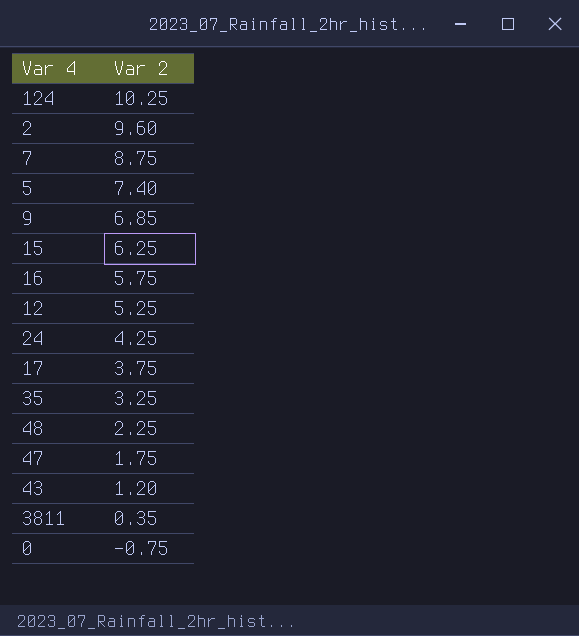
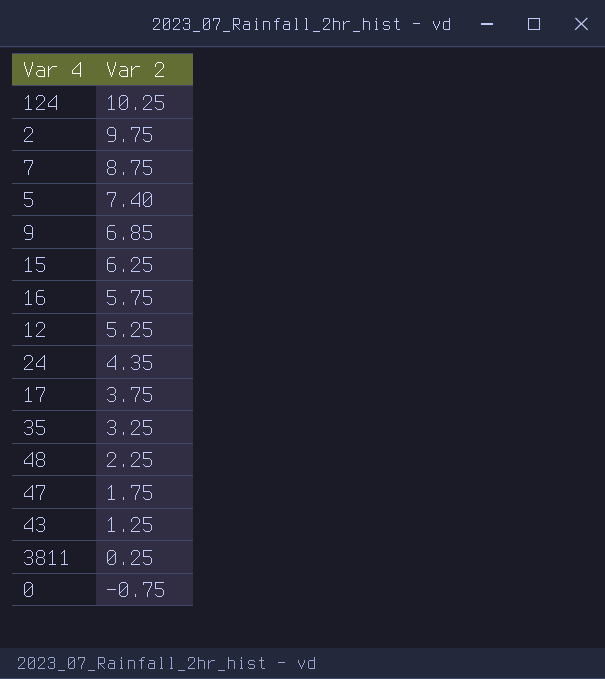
2 | Var 2: 9.60 -> 9.75
24 | Var 2: 4.25 -> 4.35
43 | Var 2: 1.20 -> 1.25
3811 | Var 2: 0.35 -> 0.25

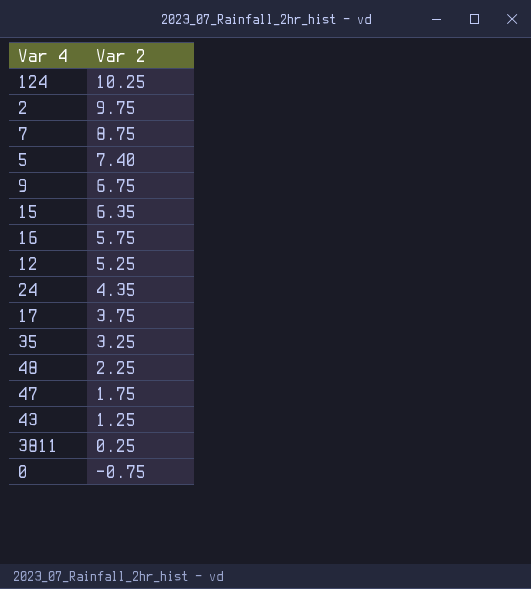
9 | Var 2: 6.85 -> 6.75
15 | Var 2: 6.25 -> 6.35

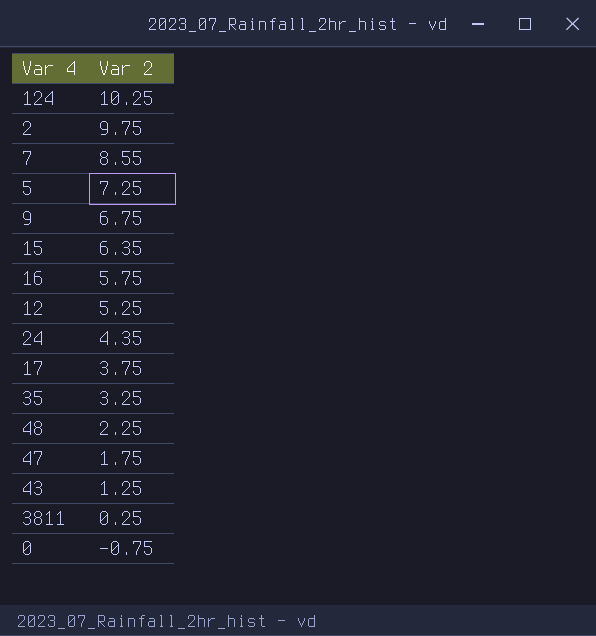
7 | Var 2: 8.75 -> 8.55
5 | Var 2: 7.40 -> 7.25

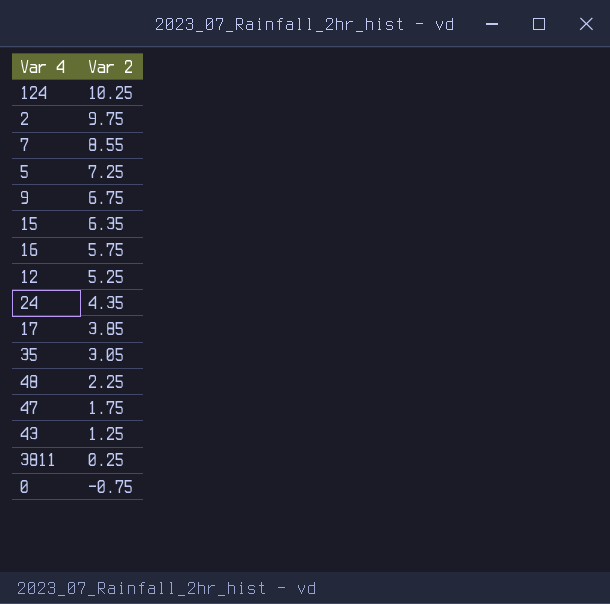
17 | Var 2: 3.75 -> 3.85
35 | Var 2: 3.25 -> 3.05

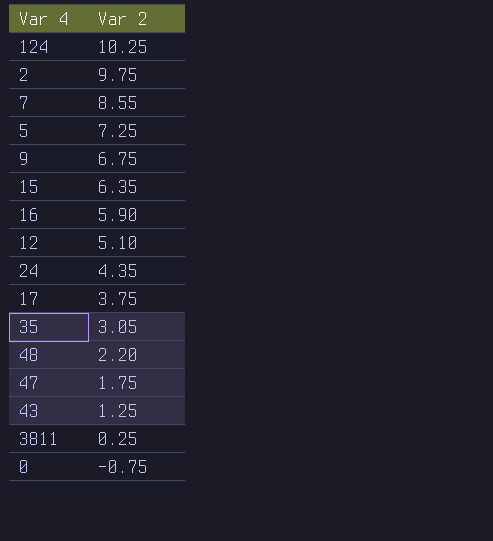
16 | Var 2: 5.75 -> 5.90
12 | Var 2: 5.25 -> 5.10
17 | Var 2: 3.85 -> 3.75
48 | Var 2: 2.25 -> 2.20

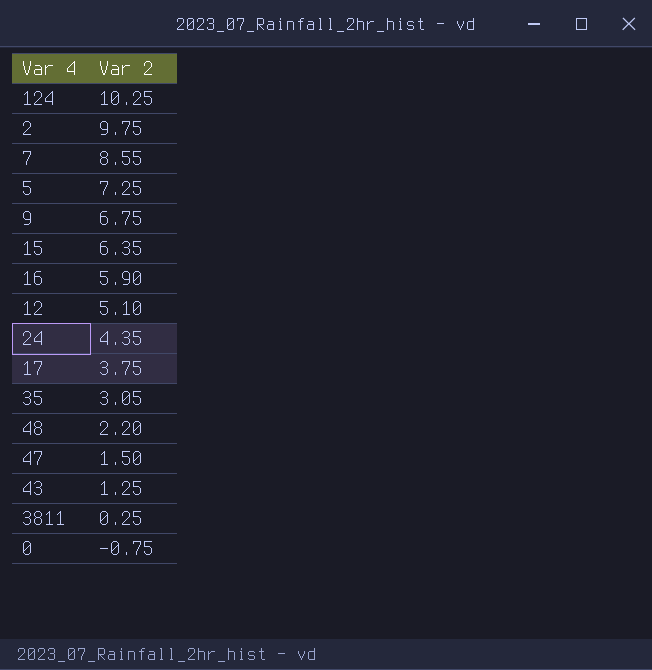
47 | Var 2: 1.75 -> 1.50

